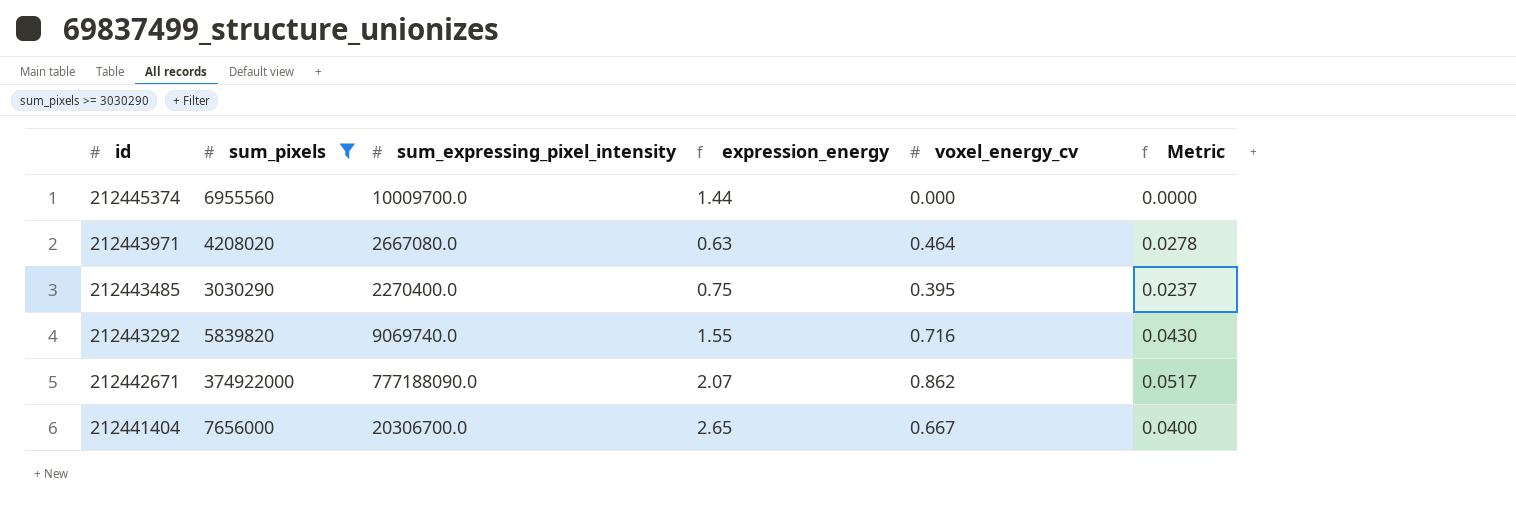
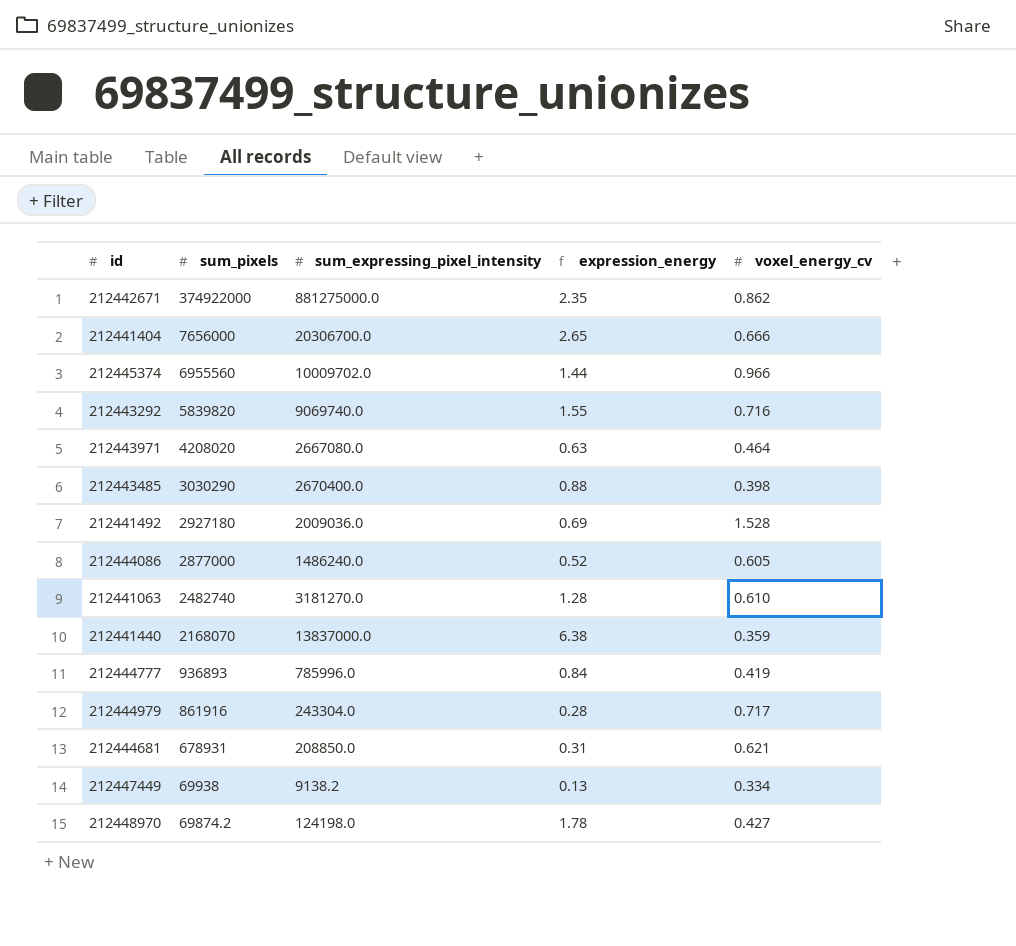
filter: sum_pixels >= 3030290 -> none
row order: id descending -> sum_pixels descending
column Metric | formula: [voxel_energy_cv] * 0.06 -> none
212442671 | sum_expressing_pixel_intensity: 777188090.0 -> 881275000.0
212442671 | expression_energy: 2.07 -> 2.35
212441404 | voxel_energy_cv: 0.667 -> 0.666
212445374 | sum_expressing_pixel_intensity: 10009700.0 -> 10009702.0
212445374 | voxel_energy_cv: 0.000 -> 0.966
212443485 | sum_expressing_pixel_intensity: 2270400.0 -> 2670400.0
212443485 | expression_energy: 0.75 -> 0.88
212443485 | voxel_energy_cv: 0.395 -> 0.398

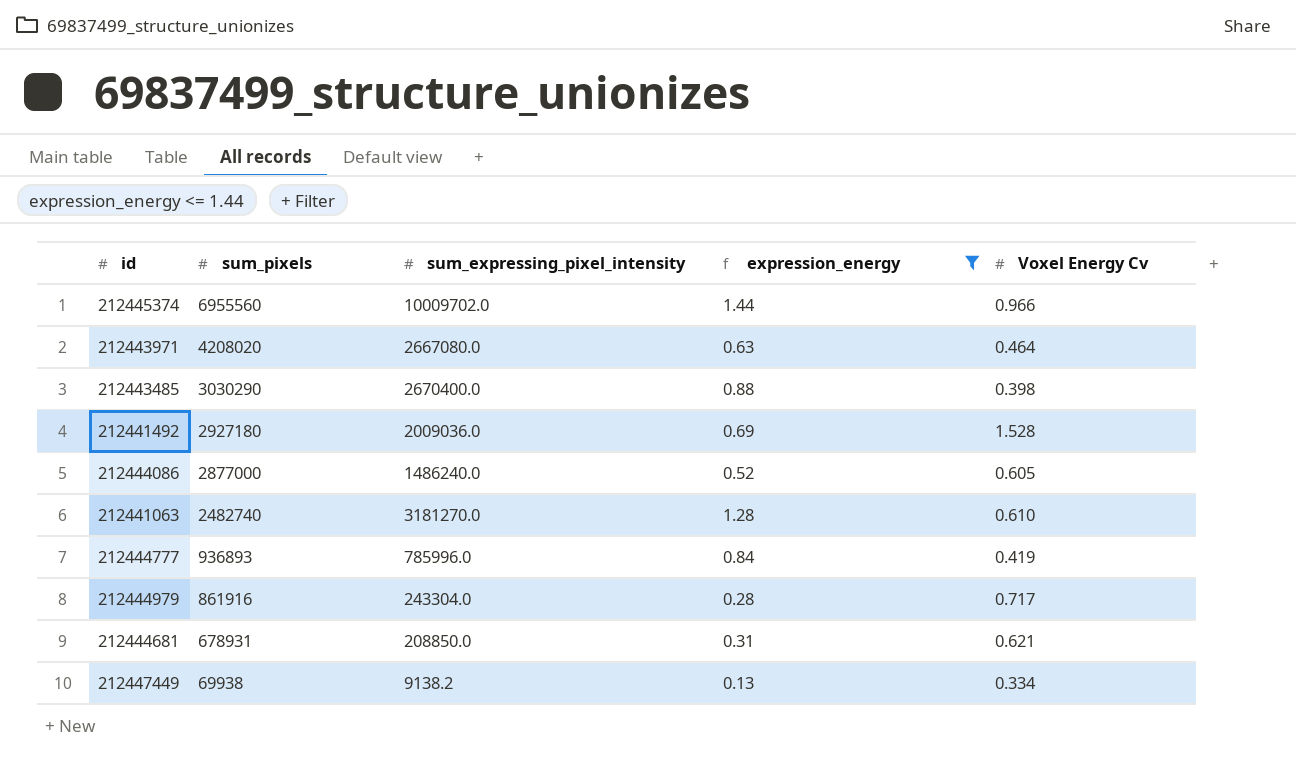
filter: none -> expression_energy <= 1.44
column name: voxel_energy_cv -> Voxel Energy Cv

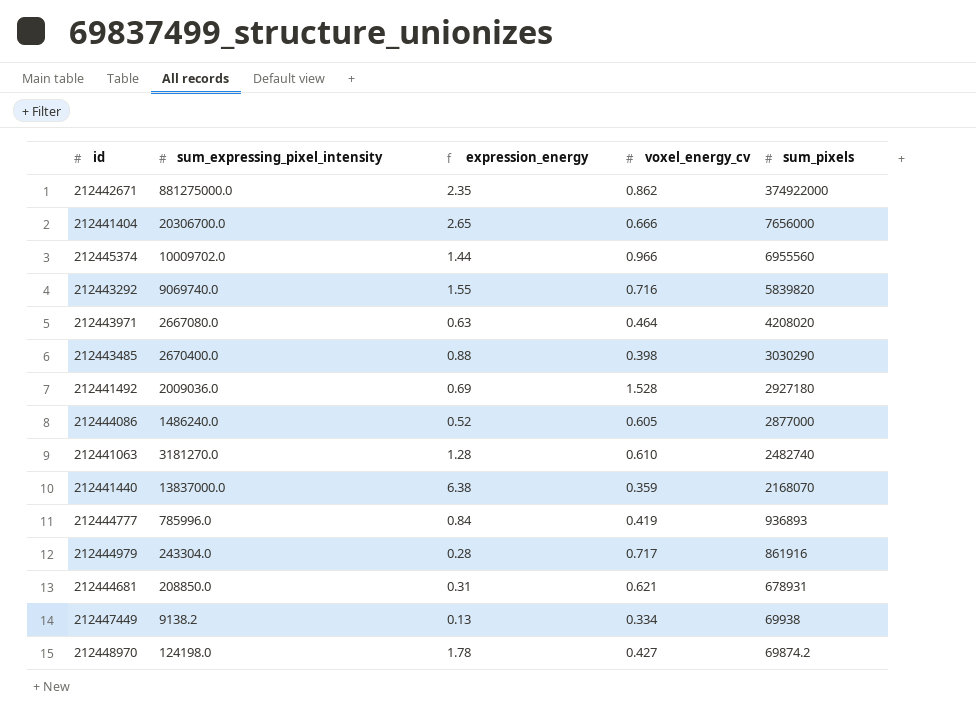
filter: expression_energy <= 1.44 -> none
column name: Voxel Energy Cv -> voxel_energy_cv
column sum_pixels | position: 2 -> 5

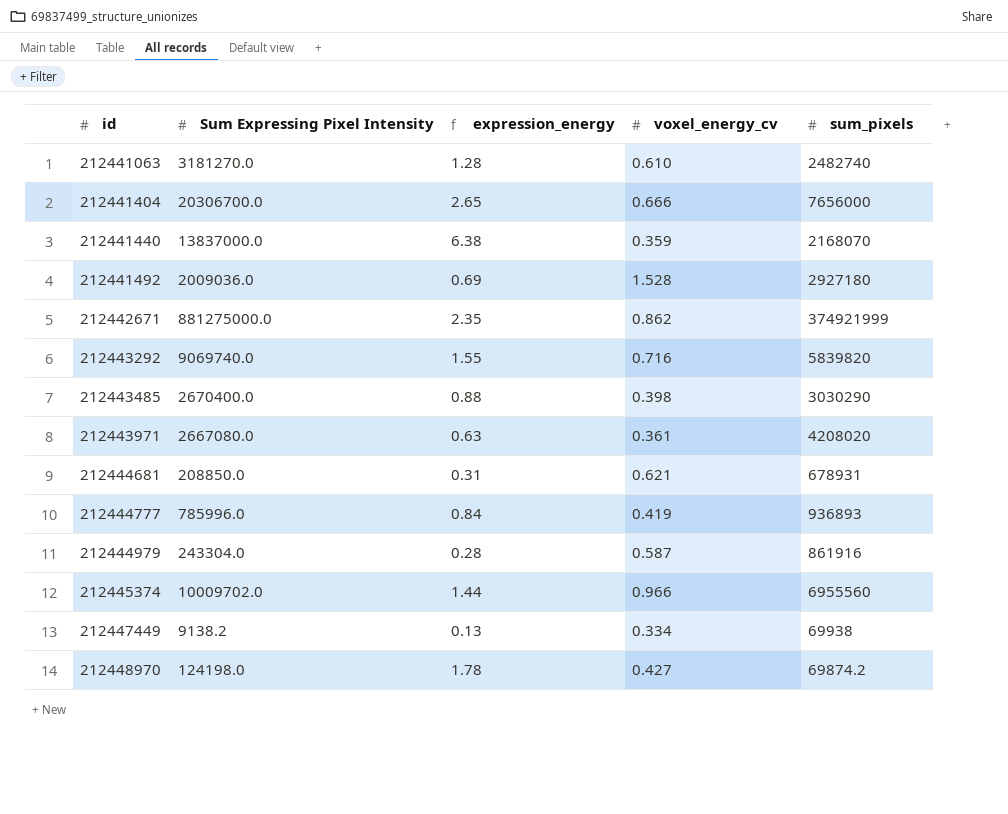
row order: sum_pixels descending -> id ascending
column name: sum_expressing_pixel_intensity -> Sum Expressing Pixel Intensity
row 212444086: 1486240.0 | 0.52 | 0.605 | 2877000 -> none
212442671 | sum_pixels: 374922000 -> 374921999
212443971 | voxel_energy_cv: 0.464 -> 0.361
212444979 | voxel_energy_cv: 0.717 -> 0.587

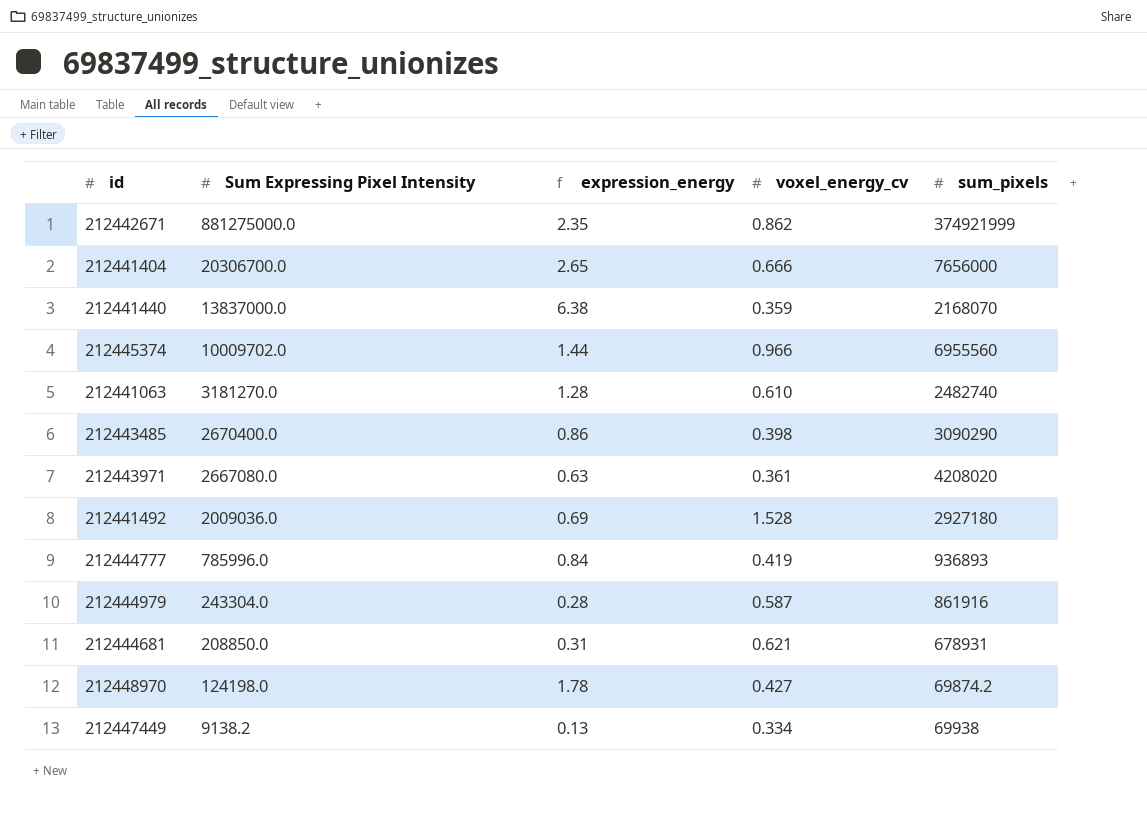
row order: id ascending -> Sum Expressing Pixel Intensity descending
row 212443292: 9069740.0 | 1.55 | 0.716 | 5839820 -> none
212443485 | expression_energy: 0.88 -> 0.86
212443485 | sum_pixels: 3030290 -> 3090290

